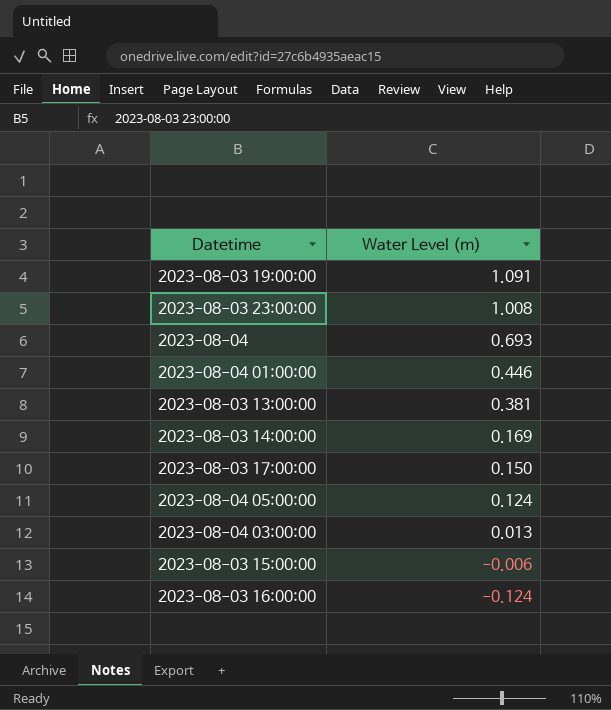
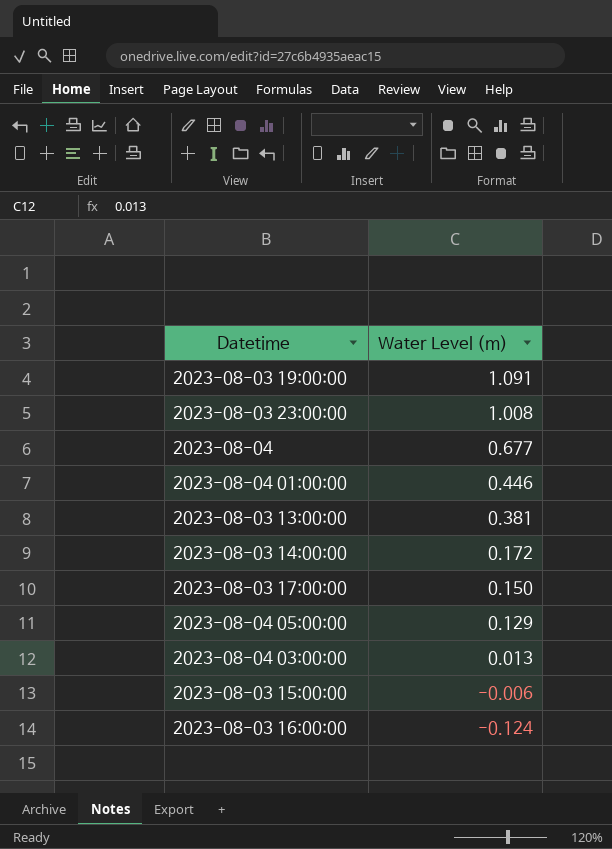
2023-08-04 | Water Level (m): 0.693 -> 0.677
2023-08-03 14:00:00 | Water Level (m): 0.169 -> 0.172
2023-08-04 05:00:00 | Water Level (m): 0.124 -> 0.129

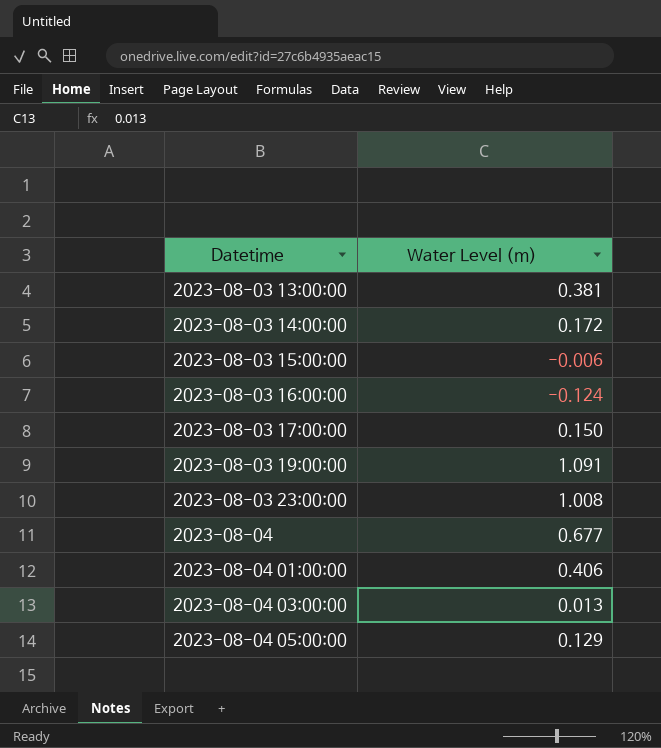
row order: Water Level (m) descending -> Datetime ascending
2023-08-04 01:00:00 | Water Level (m): 0.446 -> 0.406

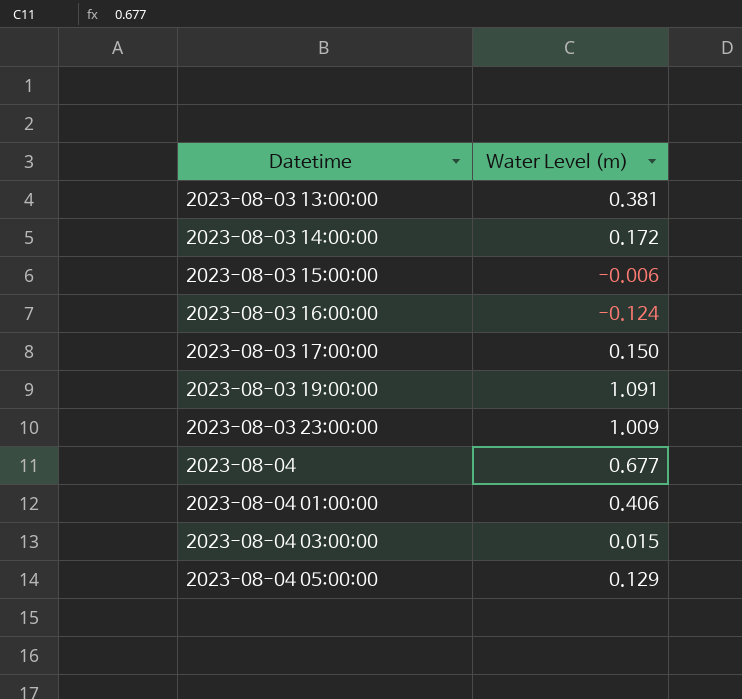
2023-08-03 23:00:00 | Water Level (m): 1.008 -> 1.009
2023-08-04 03:00:00 | Water Level (m): 0.013 -> 0.015

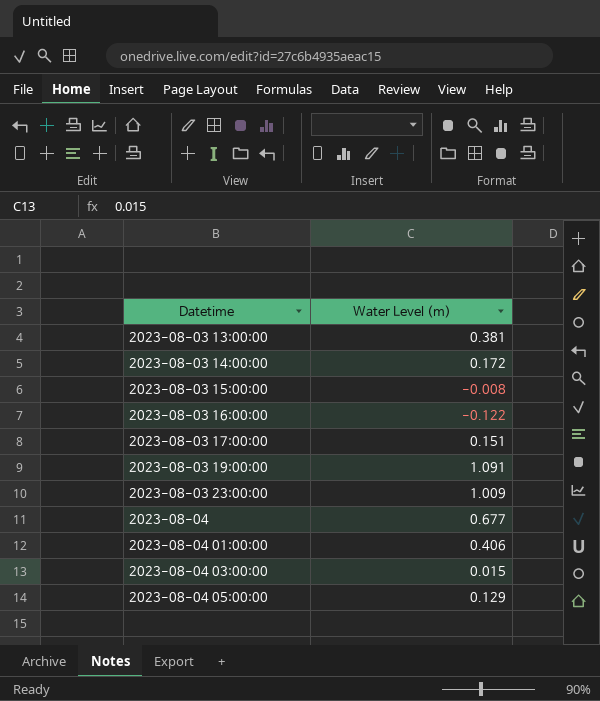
2023-08-03 15:00:00 | Water Level (m): -0.006 -> -0.008
2023-08-03 16:00:00 | Water Level (m): -0.124 -> -0.122
2023-08-03 17:00:00 | Water Level (m): 0.150 -> 0.151

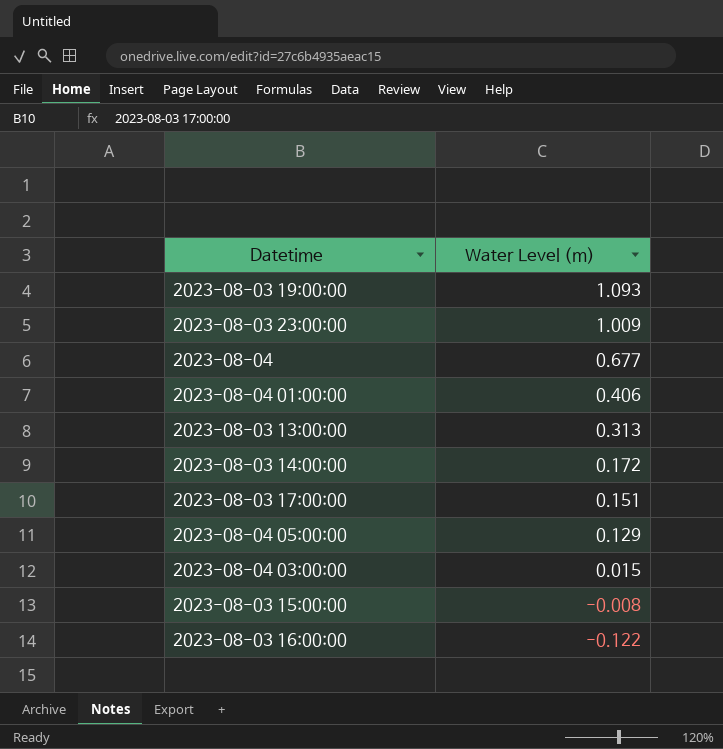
row order: Datetime ascending -> Water Level (m) descending
2023-08-03 19:00:00 | Water Level (m): 1.091 -> 1.093
2023-08-03 13:00:00 | Water Level (m): 0.381 -> 0.313

